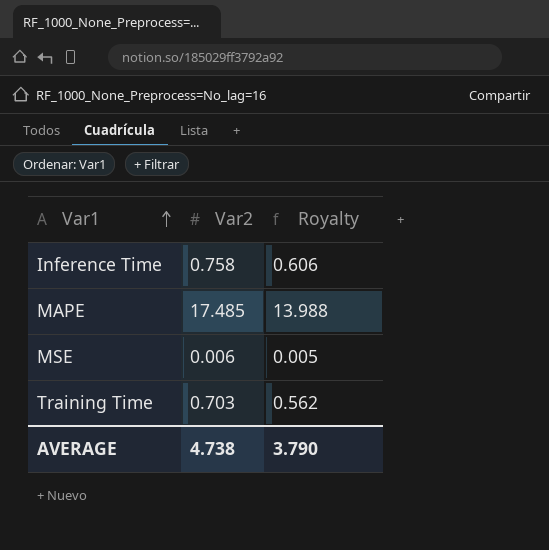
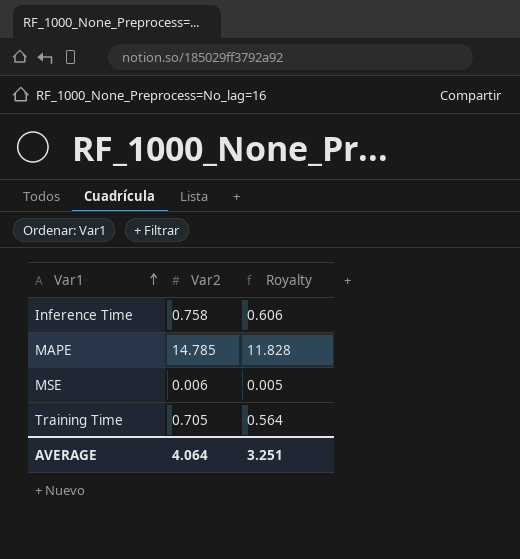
MAPE | Var2: 17.485 -> 14.785
MAPE | Royalty: 13.988 -> 11.828
Training Time | Var2: 0.703 -> 0.705
Training Time | Royalty: 0.562 -> 0.564
AVERAGE | Var2: 4.738 -> 4.064
AVERAGE | Royalty: 3.790 -> 3.251

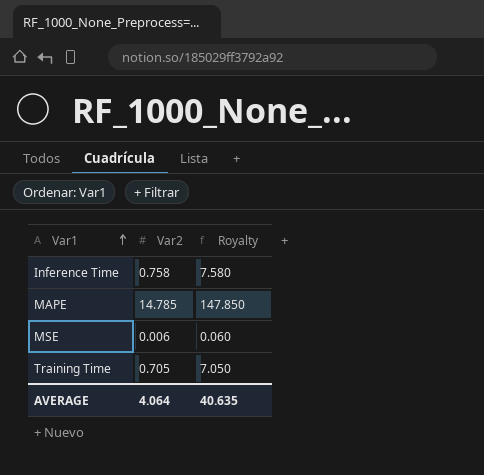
column Royalty | formula: [Var2] * 0.8 -> [Var2] * 10
AVERAGE | Royalty: 3.251 -> 40.635

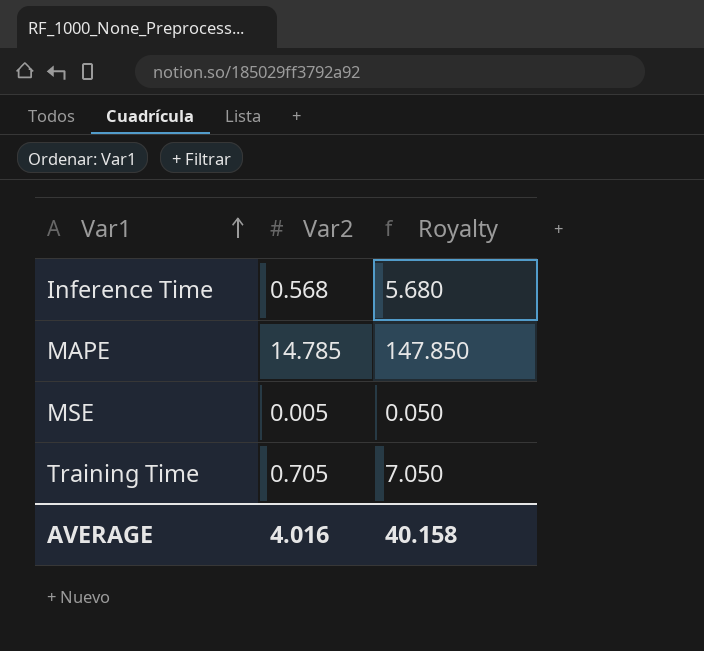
Inference Time | Var2: 0.758 -> 0.568
Inference Time | Royalty: 7.580 -> 5.680
MSE | Var2: 0.006 -> 0.005
MSE | Royalty: 0.060 -> 0.050
AVERAGE | Var2: 4.064 -> 4.016
AVERAGE | Royalty: 40.635 -> 40.158

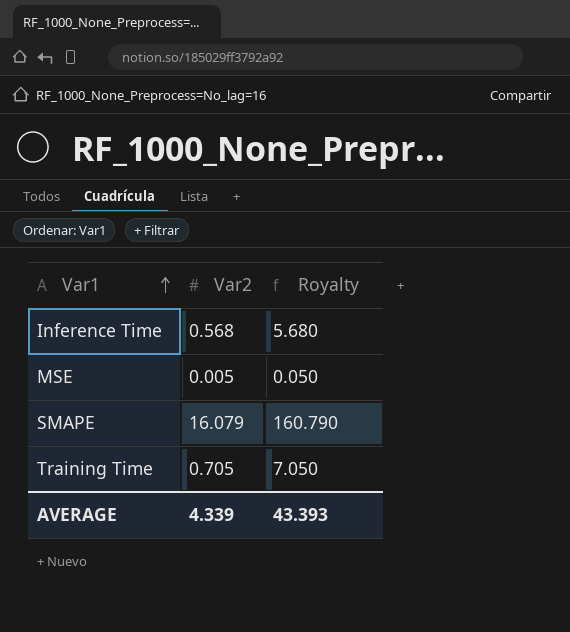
row MAPE: 14.785 | 147.850 -> none
row SMAPE: none -> 16.079 | 160.790
AVERAGE | Var2: 4.016 -> 4.339
AVERAGE | Royalty: 40.158 -> 43.393

